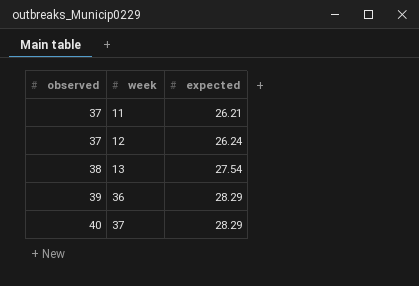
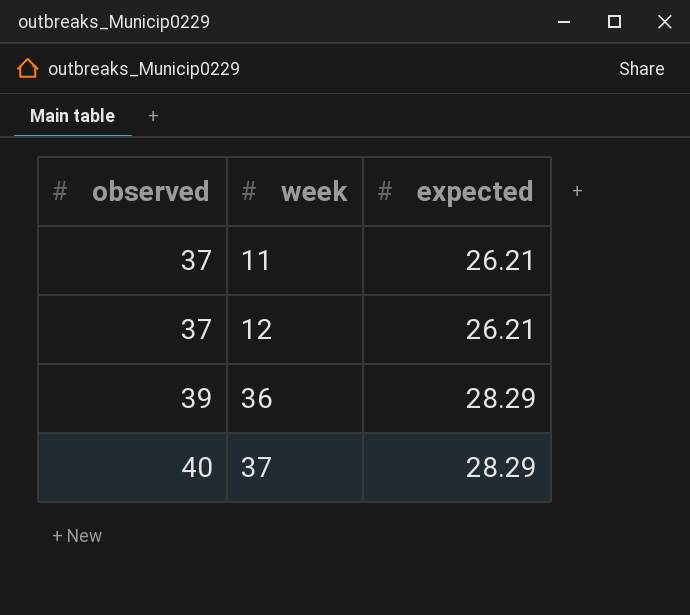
row 13: 38 | 27.54 -> none
12 | expected: 26.24 -> 26.21

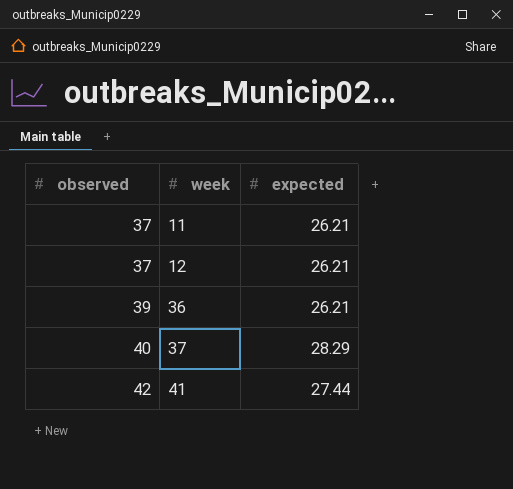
36 | expected: 28.29 -> 26.21
row 41: none -> 42 | 27.44

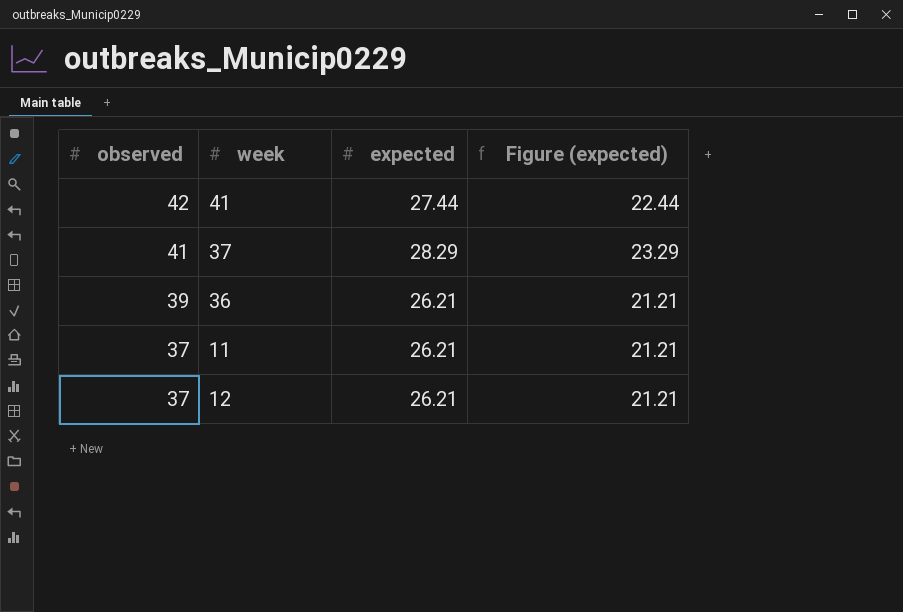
row order: observed ascending -> observed descending
column Figure (expected) | formula: none -> [expected] - 5
37 | observed: 40 -> 41

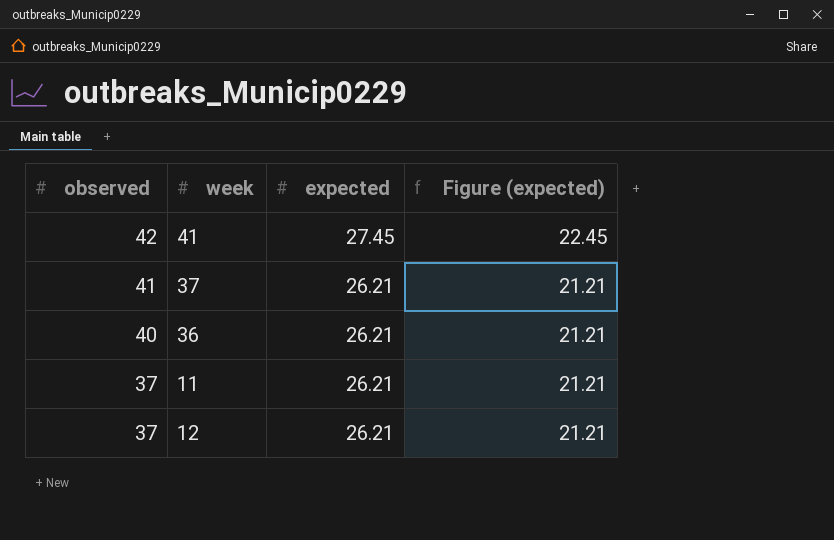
41 | expected: 27.44 -> 27.45
41 | Figure (expected): 22.44 -> 22.45
37 | expected: 28.29 -> 26.21
37 | Figure (expected): 23.29 -> 21.21
36 | observed: 39 -> 40

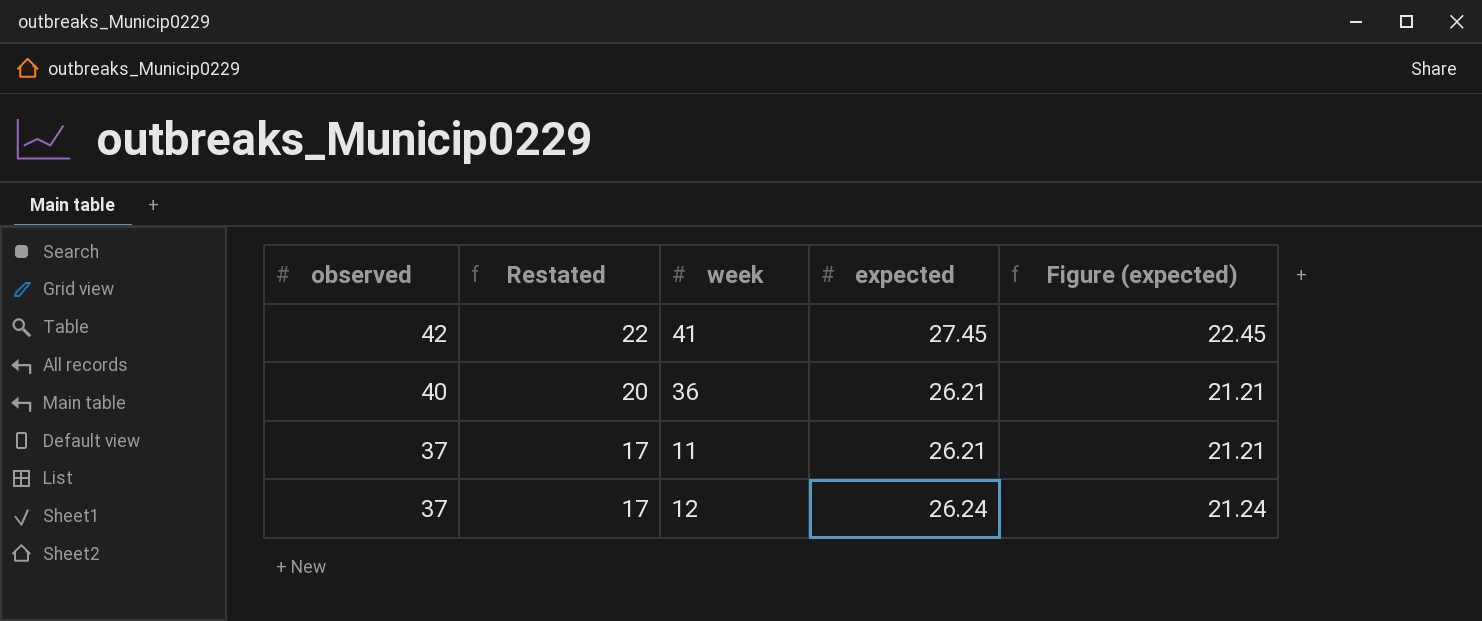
column Restated | formula: none -> [observed] - 20
row 37: 41 | 26.21 | 21.21 -> none
12 | expected: 26.21 -> 26.24
12 | Figure (expected): 21.21 -> 21.24

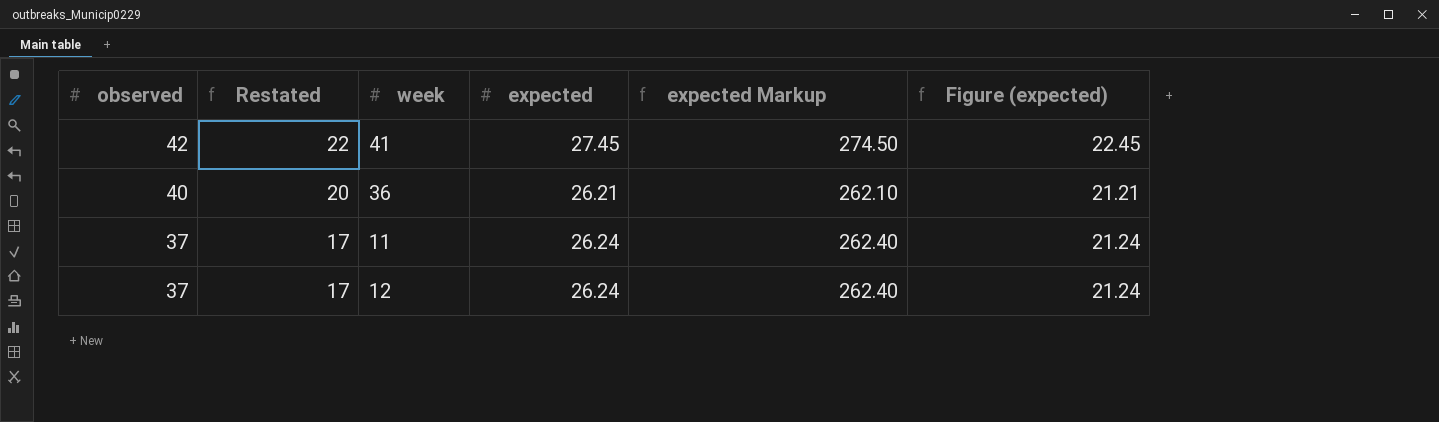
column expected Markup | formula: none -> [expected] * 10
11 | expected: 26.21 -> 26.24
11 | Figure (expected): 21.21 -> 21.24

